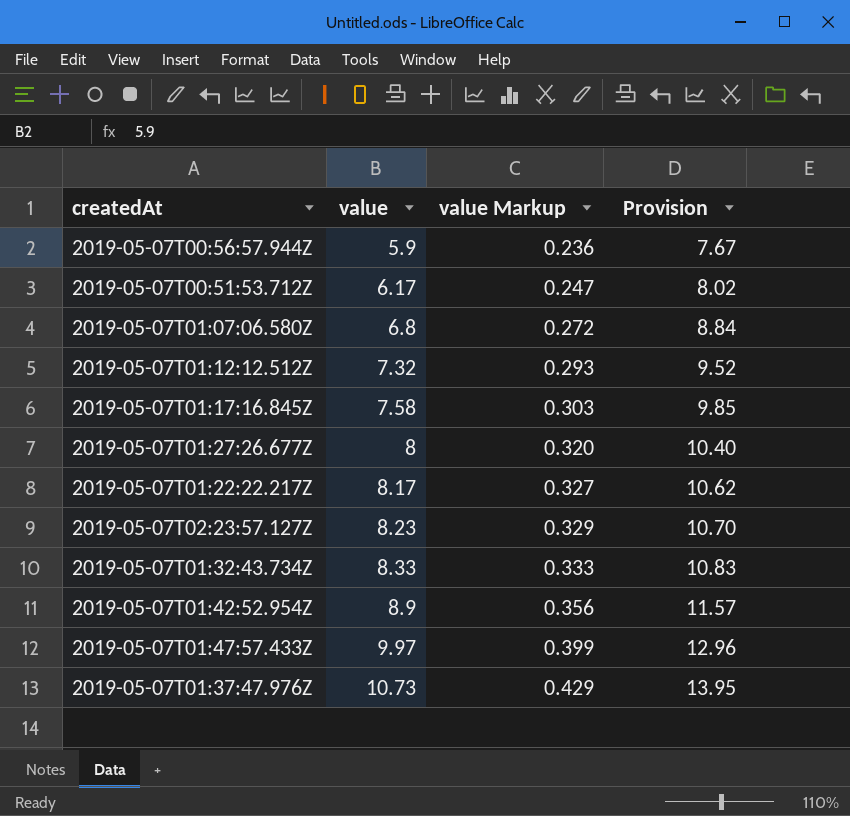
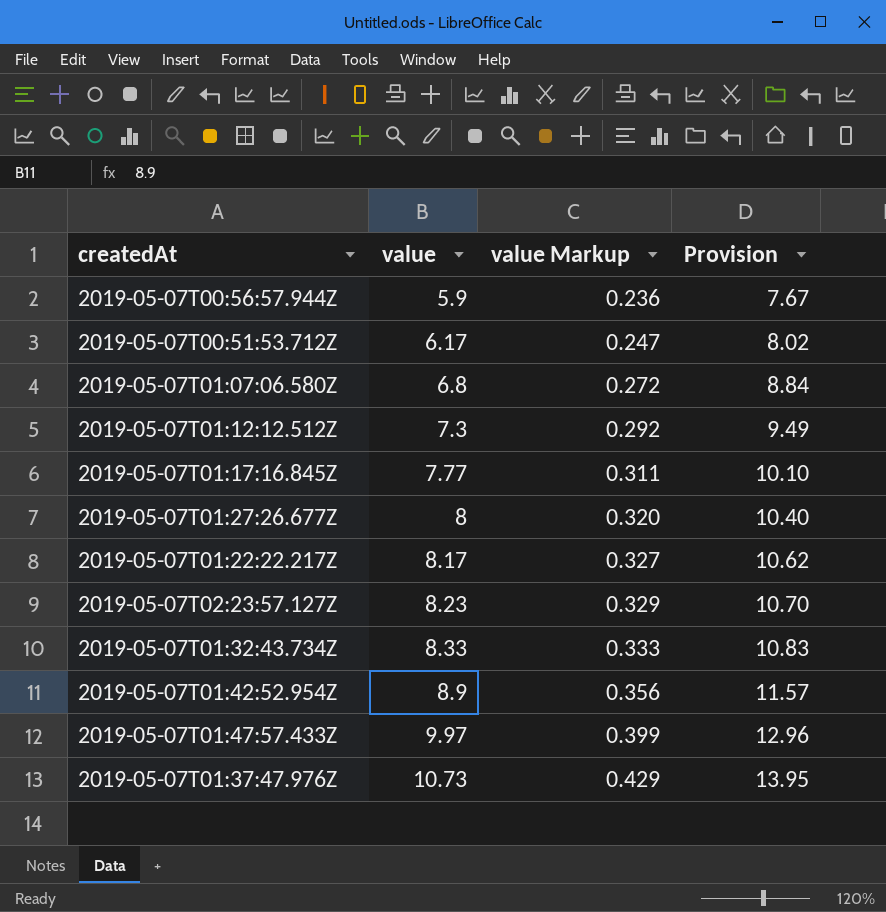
2019-05-07T01:12:12.512Z | value: 7.32 -> 7.3
2019-05-07T01:12:12.512Z | value Markup: 0.293 -> 0.292
2019-05-07T01:12:12.512Z | Provision: 9.52 -> 9.49
2019-05-07T01:17:16.845Z | value: 7.58 -> 7.77
2019-05-07T01:17:16.845Z | value Markup: 0.303 -> 0.311
2019-05-07T01:17:16.845Z | Provision: 9.85 -> 10.10

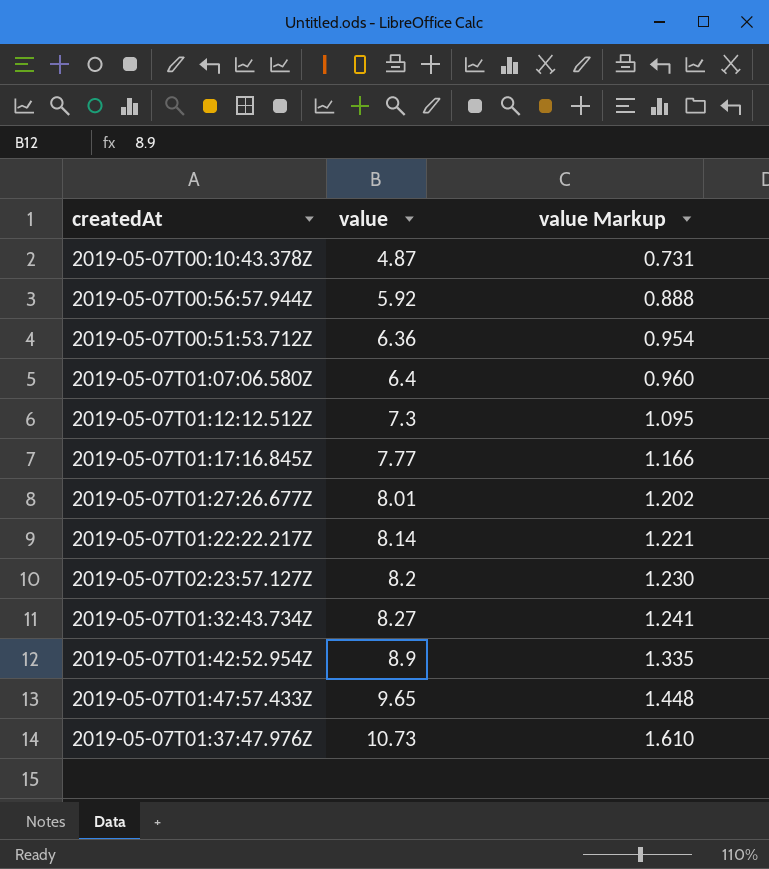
column Provision | formula: [value] * 1.3 -> none
column value Markup | formula: [value] * 0.04 -> [value] * 0.15
row 2019-05-07T00:10:43.378Z: none -> 4.87 | 0.731
2019-05-07T00:56:57.944Z | value: 5.9 -> 5.92
2019-05-07T00:51:53.712Z | value: 6.17 -> 6.36
2019-05-07T01:07:06.580Z | value: 6.8 -> 6.4
2019-05-07T01:27:26.677Z | value: 8 -> 8.01
2019-05-07T01:22:22.217Z | value: 8.17 -> 8.14
2019-05-07T02:23:57.127Z | value: 8.23 -> 8.2
2019-05-07T01:32:43.734Z | value: 8.33 -> 8.27
2019-05-07T01:47:57.433Z | value: 9.97 -> 9.65

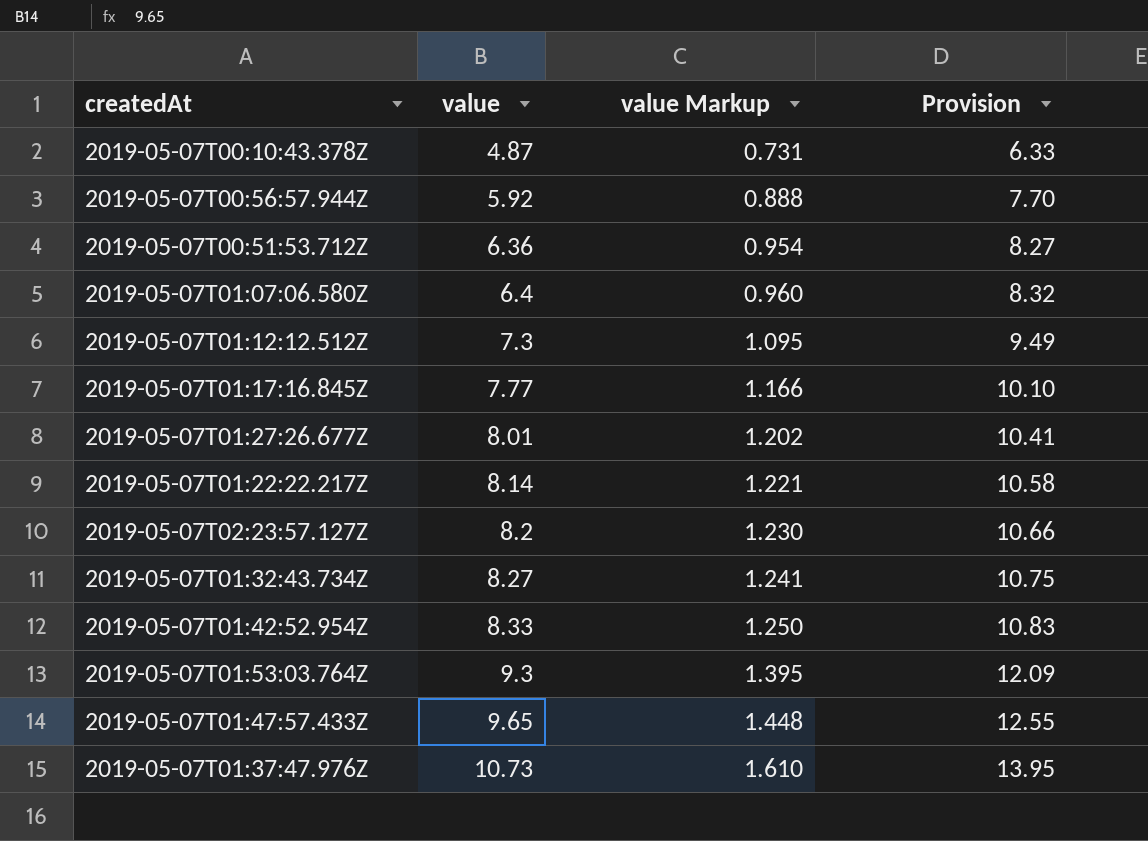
column Provision | formula: none -> [value] * 1.3
2019-05-07T01:42:52.954Z | value: 8.9 -> 8.33
2019-05-07T01:42:52.954Z | value Markup: 1.335 -> 1.250
row 2019-05-07T01:53:03.764Z: none -> 9.3 | 1.395 | 12.09

